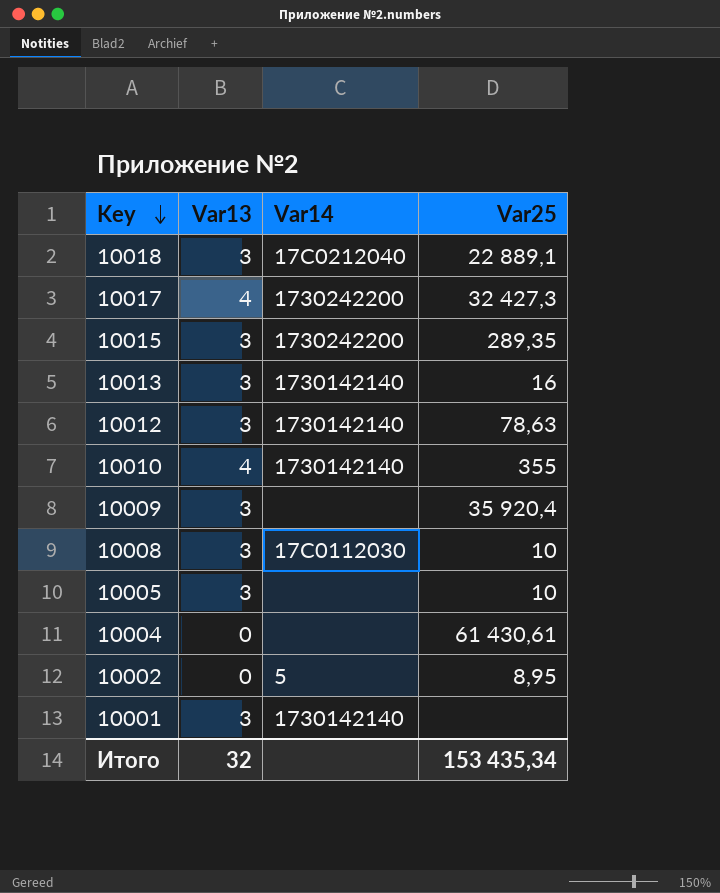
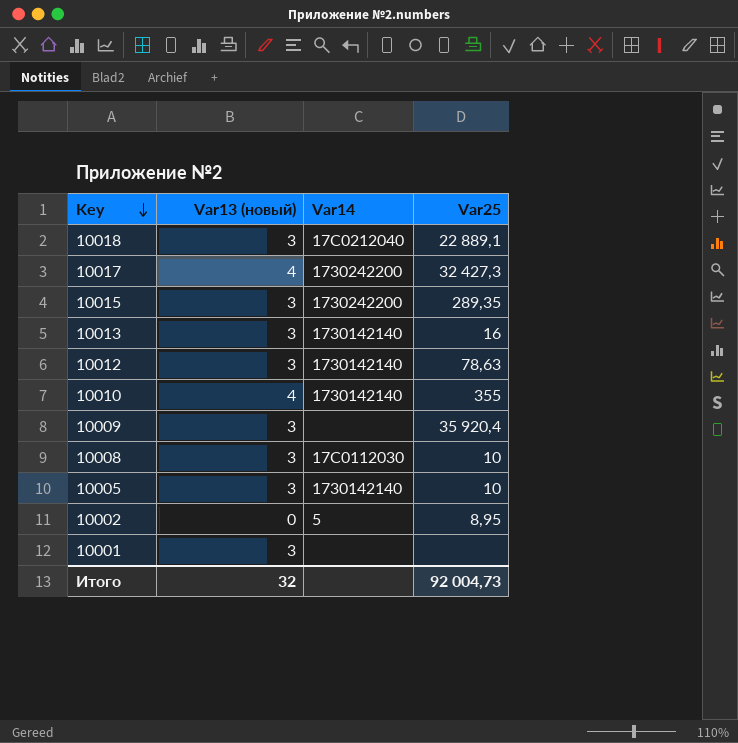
column name: Var13 -> Var13 (новый)
row 10004: 0 | none | 61 430,61 -> none
10005 | Var14: none -> 1730142140
10001 | Var14: 1730142140 -> none
Итого | Var25: 153 435,34 -> 92 004,73

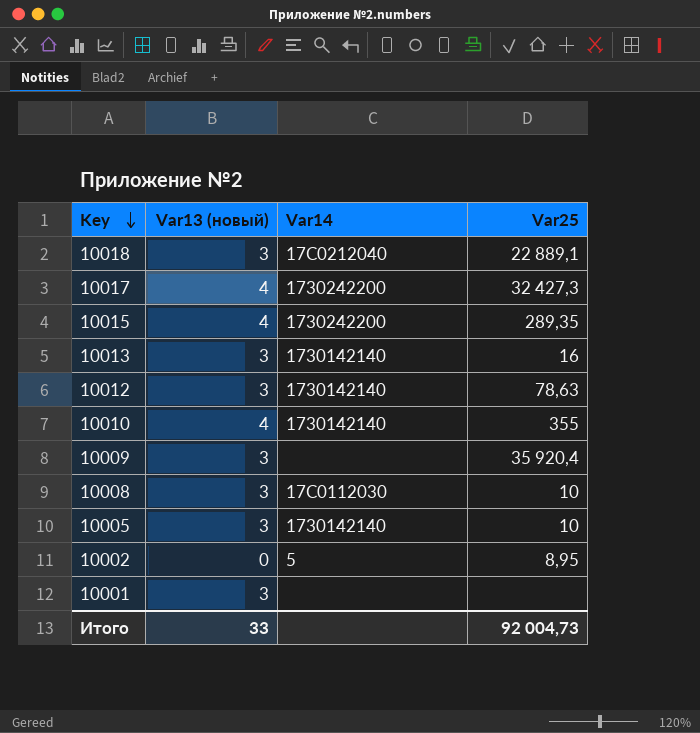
10015 | Var13 (новый): 3 -> 4
Итого | Var13 (новый): 32 -> 33

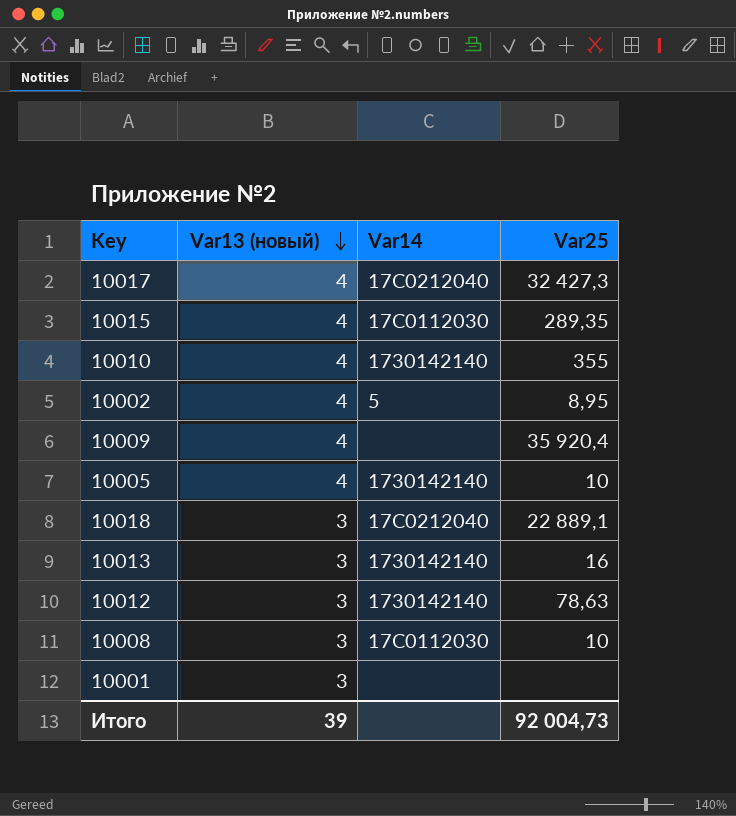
row order: Key descending -> Var13 (новый) descending
10017 | Var14: 1730242200 -> 17С0212040
10015 | Var14: 1730242200 -> 17С0112030
10002 | Var13 (новый): 0 -> 4
10009 | Var13 (новый): 3 -> 4
10005 | Var13 (новый): 3 -> 4
Итого | Var13 (новый): 33 -> 39

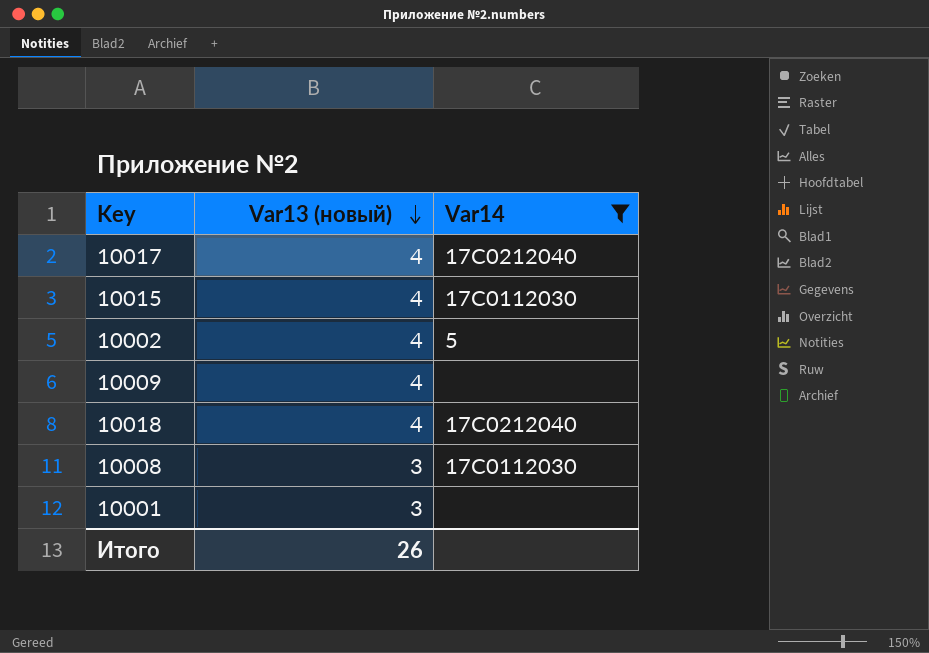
filter: none -> Var14 != 1730142140
column Var25 | position: 4 -> none
10018 | Var13 (новый): 3 -> 4
Итого | Var13 (новый): 39 -> 26

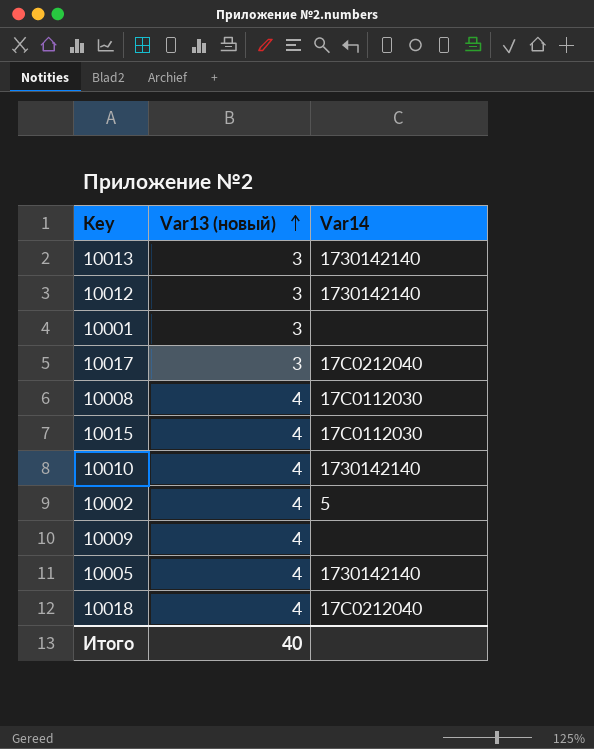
filter: Var14 != 1730142140 -> none
row order: Var13 (новый) descending -> Var13 (новый) ascending
10017 | Var13 (новый): 4 -> 3
10008 | Var13 (новый): 3 -> 4
Итого | Var13 (новый): 26 -> 40

